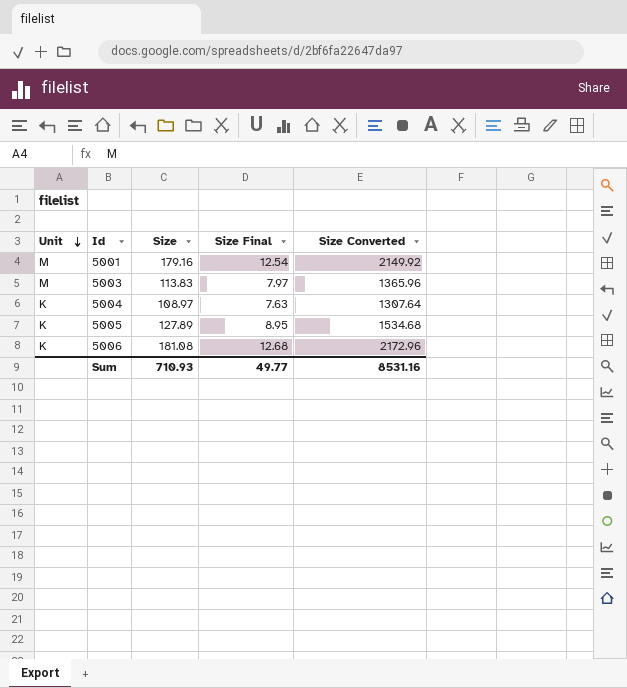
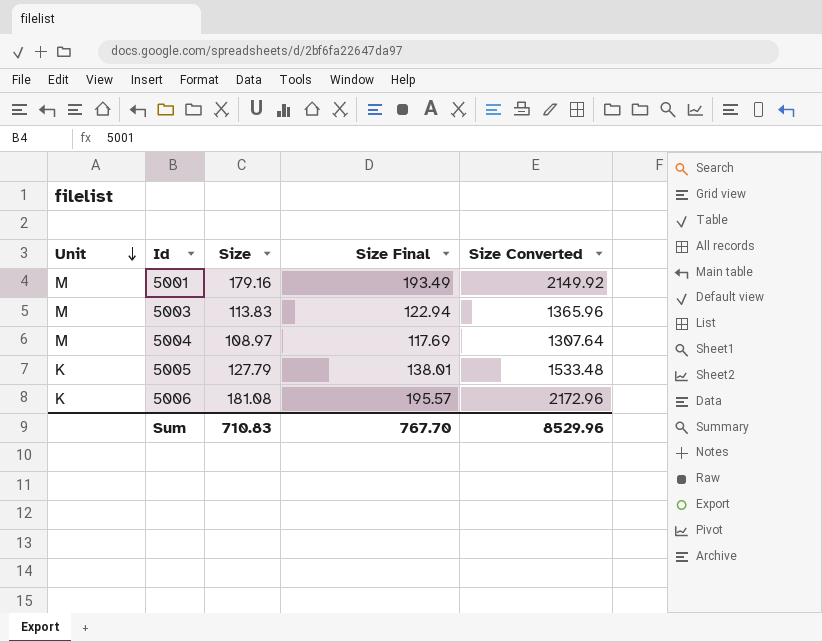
column Size Final | formula: [Size] * 0.07 -> [Size] * 1.08
5004 | Unit: K -> M
5005 | Size: 127.89 -> 127.79
5005 | Size Converted: 1534.68 -> 1533.48
Sum | Size: 710.93 -> 710.83
Sum | Size Final: 49.77 -> 767.70
Sum | Size Converted: 8531.16 -> 8529.96

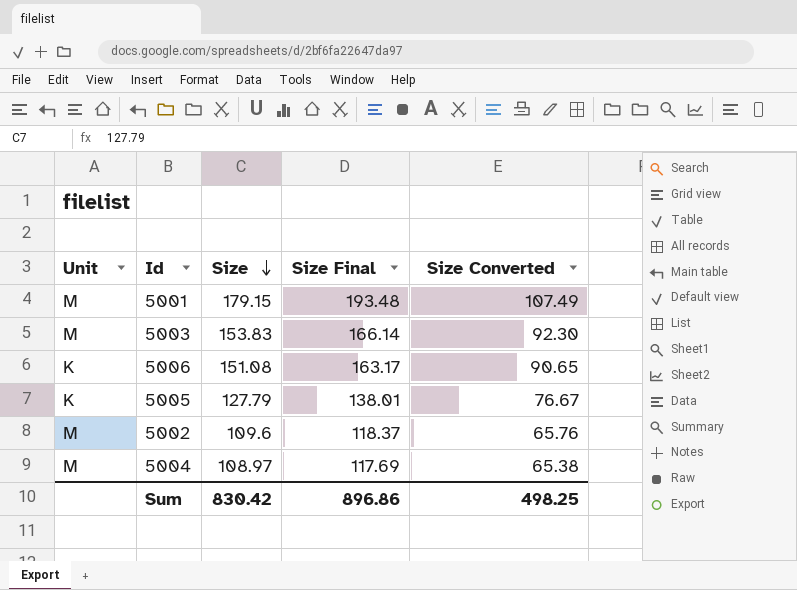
row order: Unit descending -> Size descending
column Size Converted | formula: [Size] * 12 -> [Size] * 0.6
5001 | Size: 179.16 -> 179.15
5001 | Size Final: 193.49 -> 193.48
5003 | Size: 113.83 -> 153.83
5003 | Size Final: 122.94 -> 166.14
5006 | Size: 181.08 -> 151.08
5006 | Size Final: 195.57 -> 163.17
row 5002: none -> M | 109.6 | 118.37 | 65.76
Sum | Size: 710.83 -> 830.42
Sum | Size Final: 767.70 -> 896.86
Sum | Size Converted: 8529.96 -> 498.25

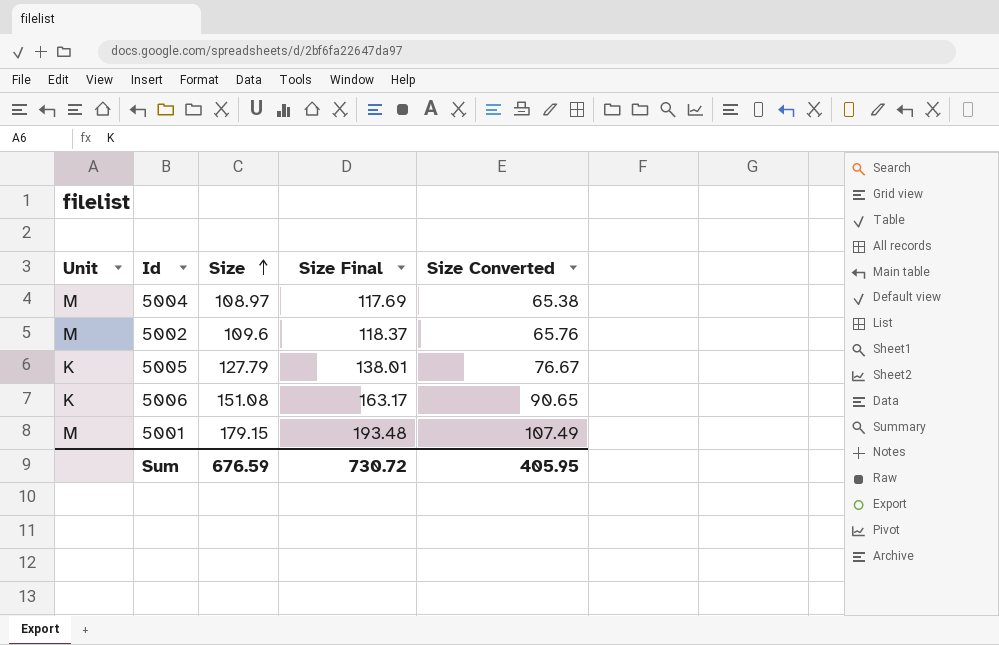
row order: Size descending -> Size ascending
row 5003: M | 153.83 | 166.14 | 92.30 -> none
Sum | Size: 830.42 -> 676.59
Sum | Size Final: 896.86 -> 730.72
Sum | Size Converted: 498.25 -> 405.95

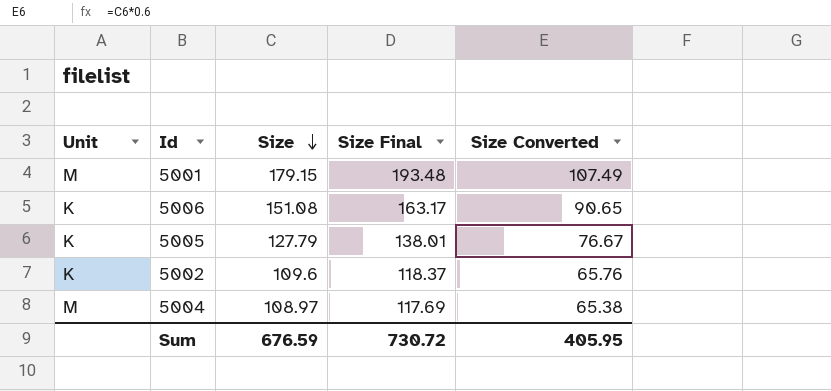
row order: Size ascending -> Size descending
5002 | Unit: M -> K

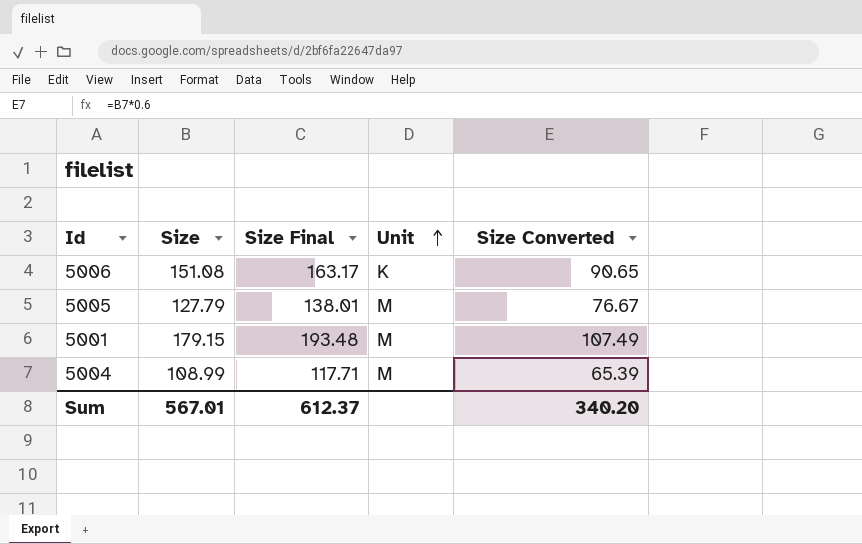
row order: Size descending -> Unit ascending
column Unit | position: 1 -> 4
row 5002: K | 109.6 | 118.37 | 65.76 -> none
5005 | Unit: K -> M
5004 | Size: 108.97 -> 108.99
5004 | Size Final: 117.69 -> 117.71
5004 | Size Converted: 65.38 -> 65.39
Sum | Size: 676.59 -> 567.01
Sum | Size Final: 730.72 -> 612.37
Sum | Size Converted: 405.95 -> 340.20

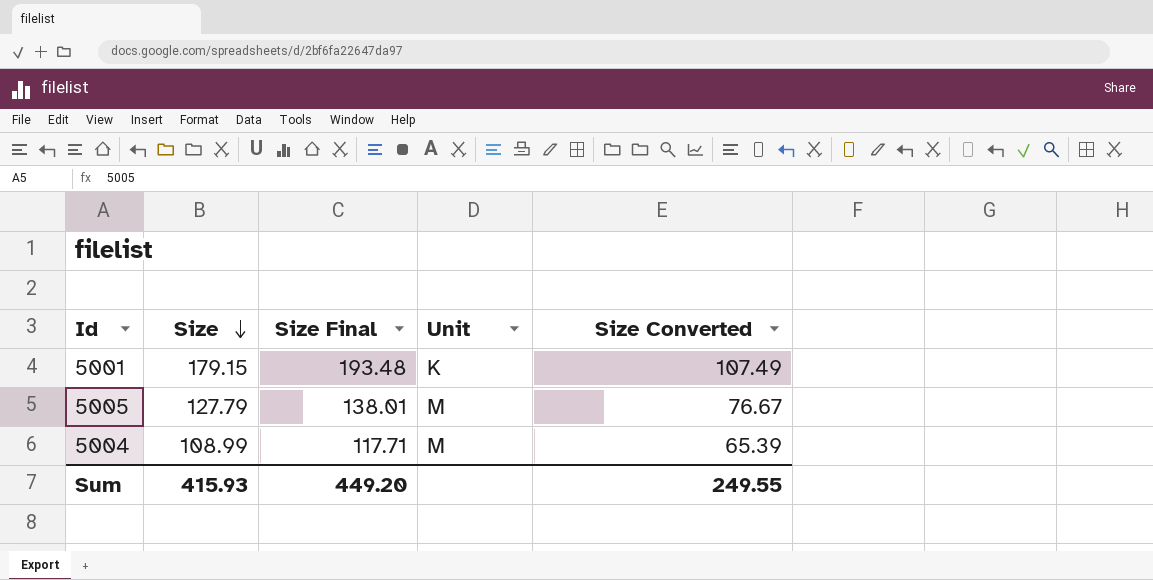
row order: Unit ascending -> Size descending
row 5006: 151.08 | 163.17 | K | 90.65 -> none
5001 | Unit: M -> K
Sum | Size: 567.01 -> 415.93
Sum | Size Final: 612.37 -> 449.20
Sum | Size Converted: 340.20 -> 249.55

